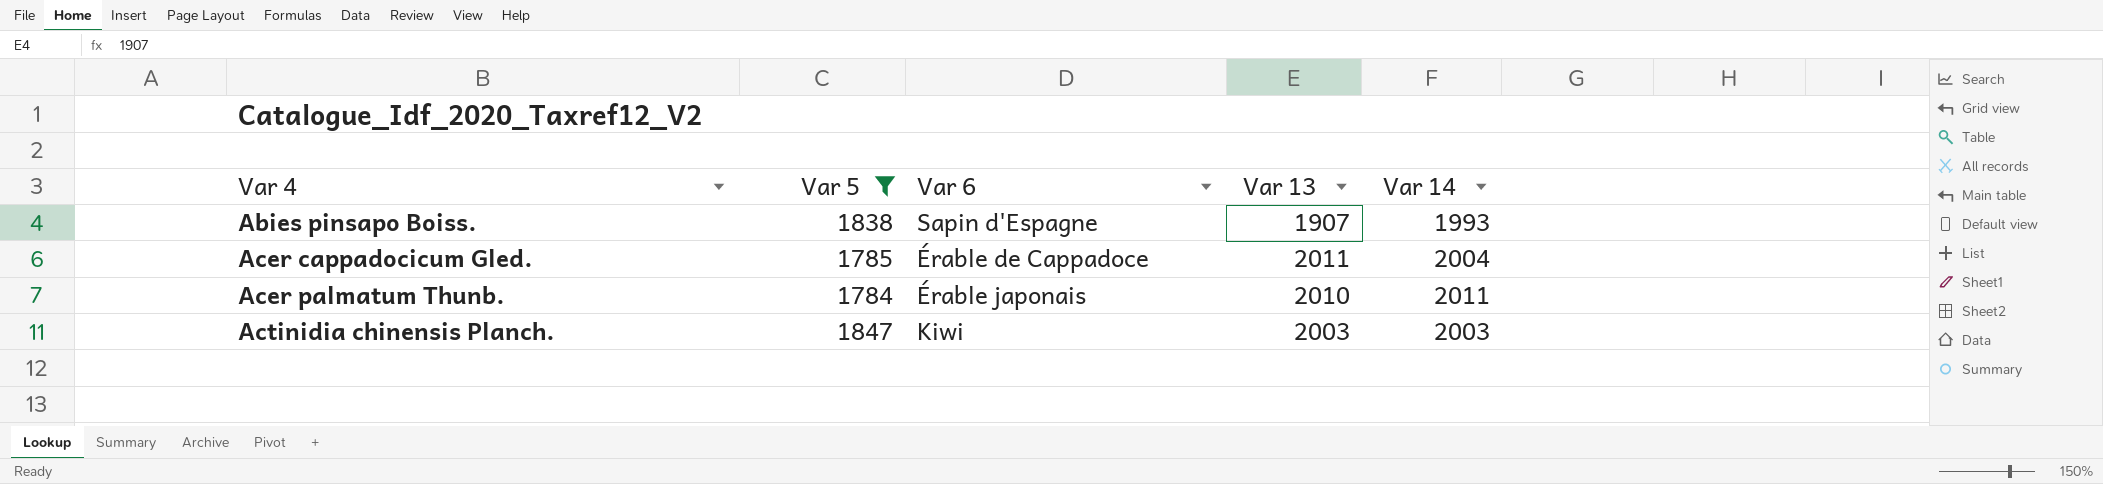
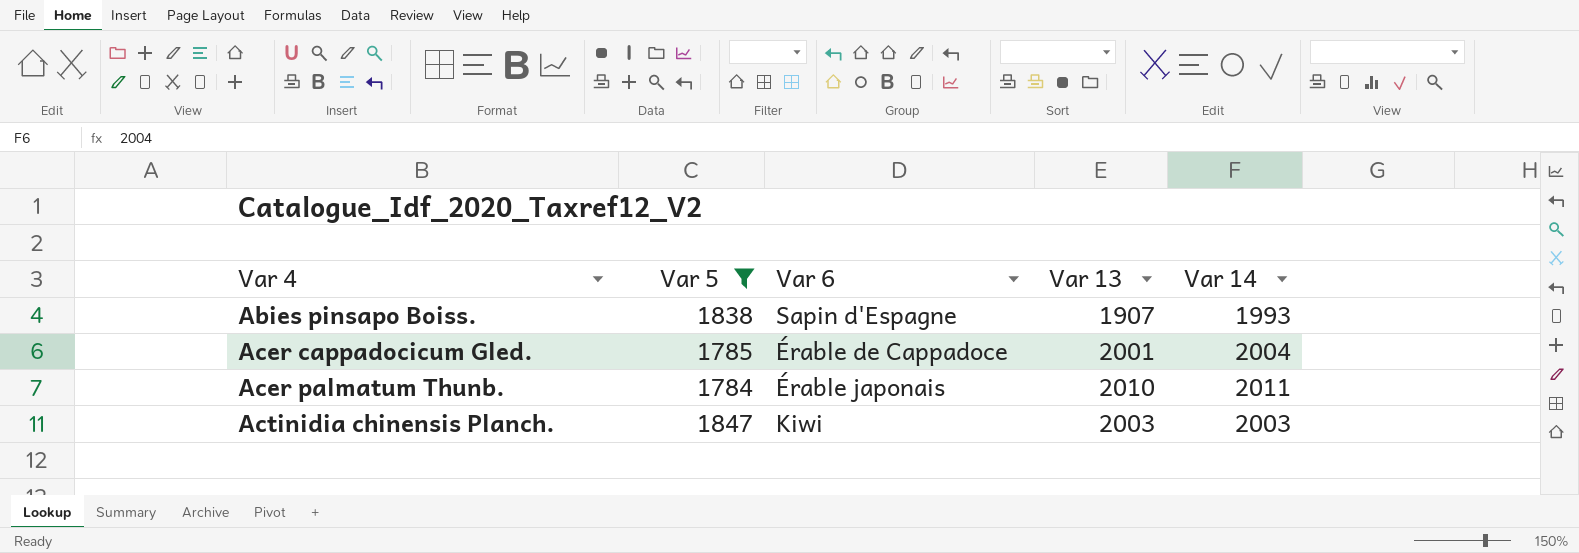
Acer cappadocicum Gled. | Var 13: 2011 -> 2001

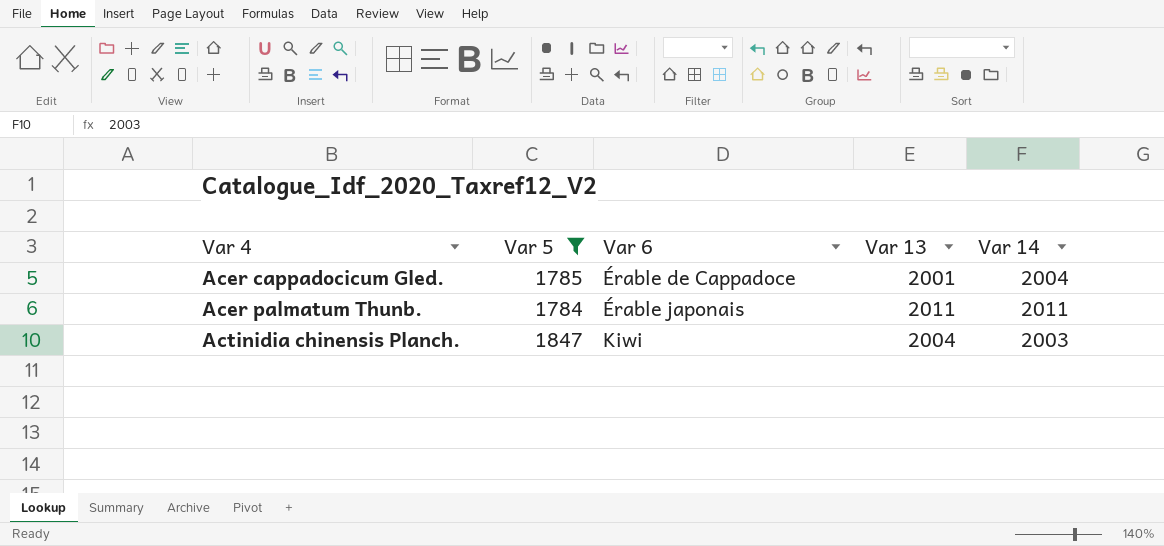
row Abies pinsapo Boiss.: 1838 | Sapin d'Espagne | 1907 | 1993 -> none
Acer palmatum Thunb. | Var 13: 2010 -> 2011
Actinidia chinensis Planch. | Var 13: 2003 -> 2004

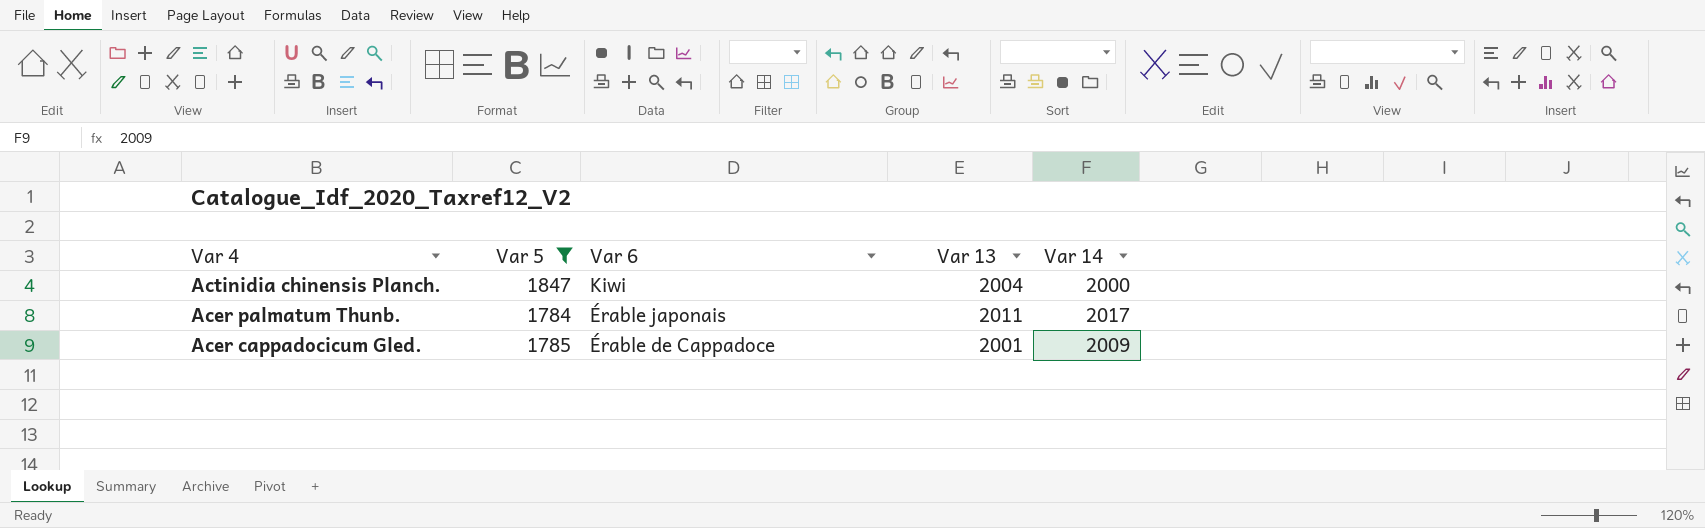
row order: Var 4 ascending -> Var 4 descending
Actinidia chinensis Planch. | Var 14: 2003 -> 2000
Acer palmatum Thunb. | Var 14: 2011 -> 2017
Acer cappadocicum Gled. | Var 14: 2004 -> 2009

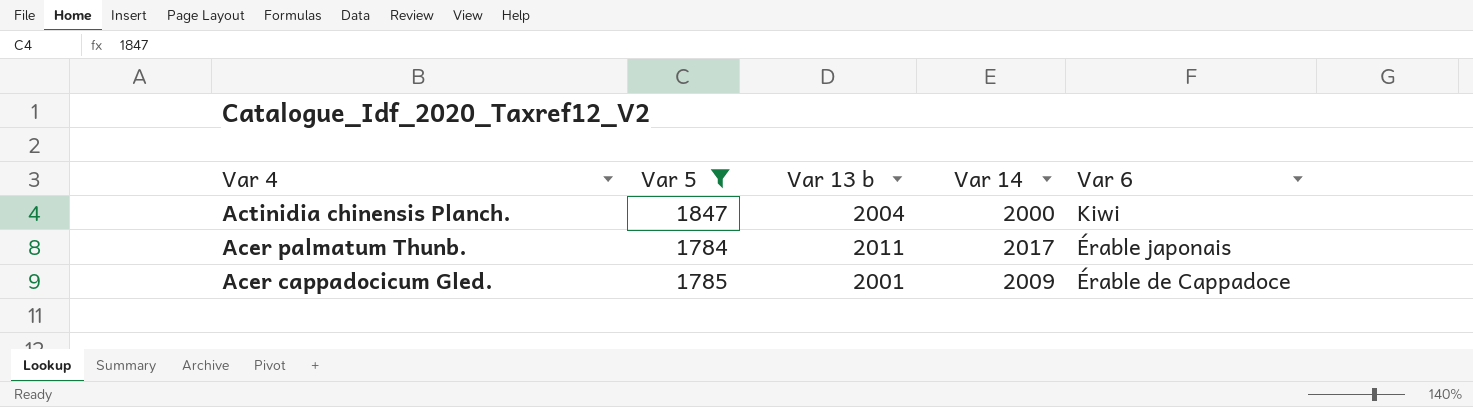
column name: Var 13 -> Var 13 b
column Var 6 | position: 3 -> 5

